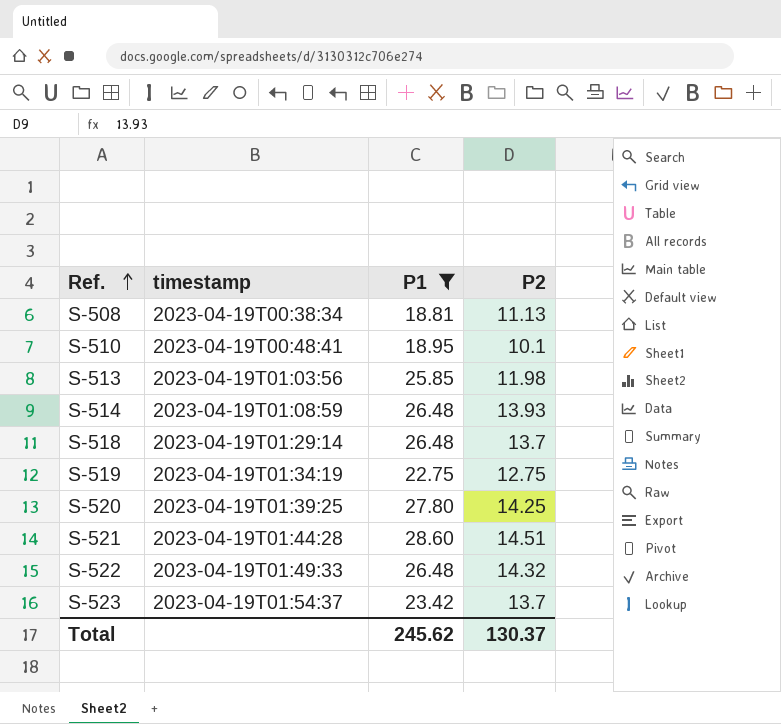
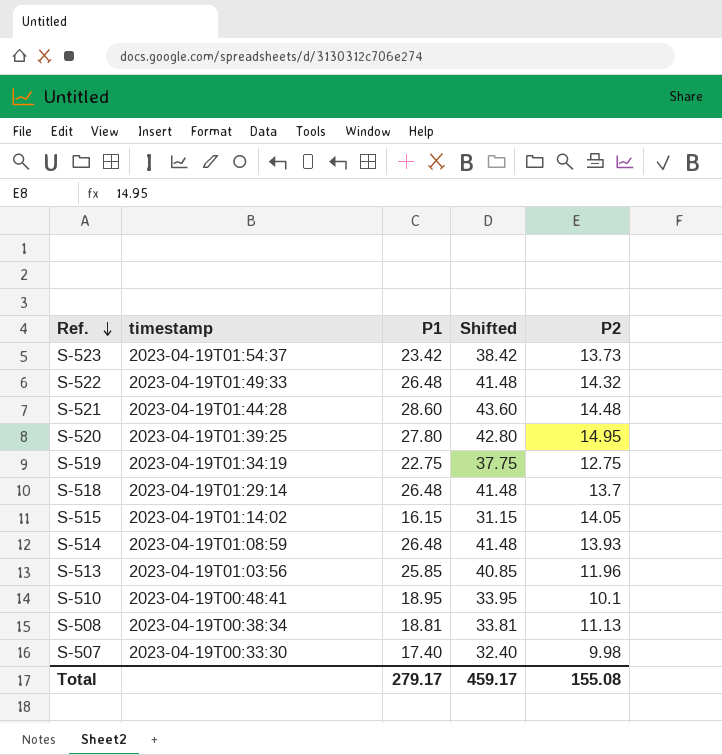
filter: P1 >= 18.81 -> none
row order: Ref. ascending -> Ref. descending
column Shifted | formula: none -> [P1] + 15
S-523 | P2: 13.7 -> 13.73
S-521 | P2: 14.51 -> 14.48
S-520 | P2: 14.25 -> 14.95
S-513 | P2: 11.98 -> 11.96
Total | P1: 245.62 -> 279.17
Total | P2: 130.37 -> 155.08

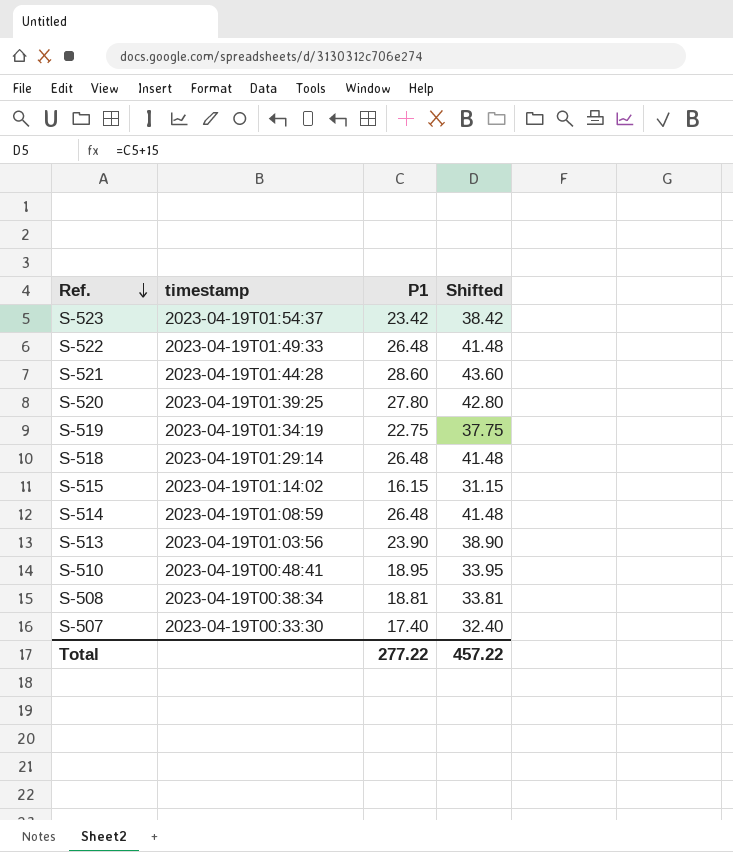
column P2 | position: 5 -> none
S-513 | P1: 25.85 -> 23.90
S-513 | Shifted: 40.85 -> 38.90
Total | P1: 279.17 -> 277.22
Total | Shifted: 459.17 -> 457.22

